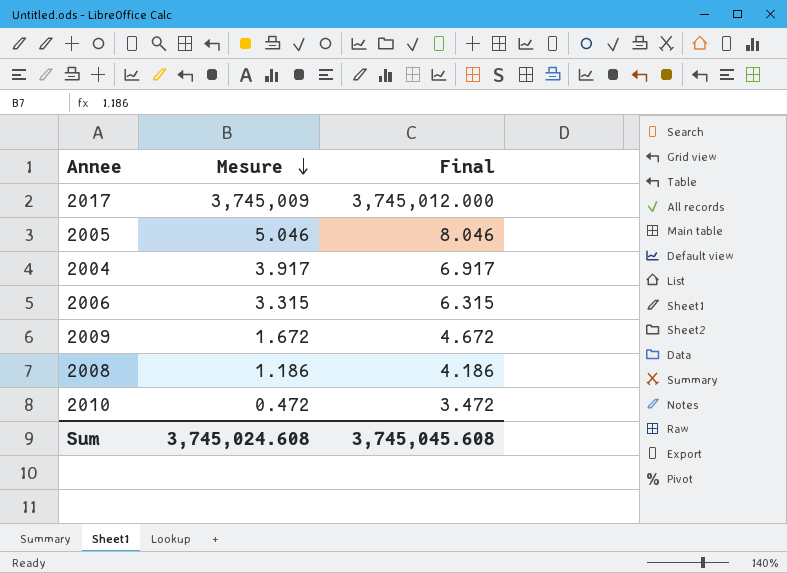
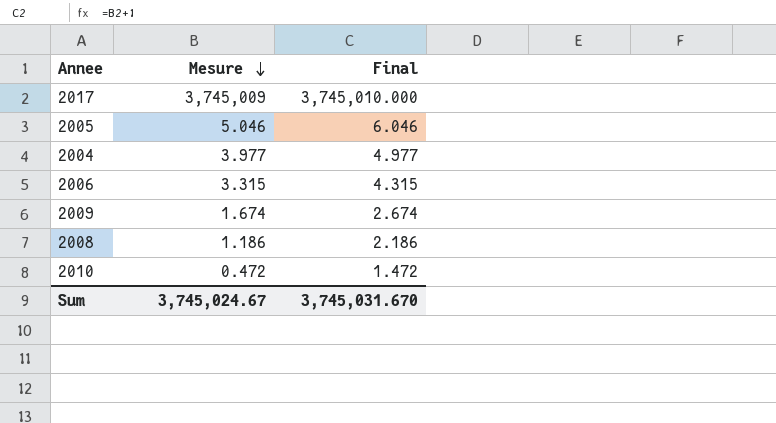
column Final | formula: [Mesure] + 3 -> [Mesure] + 1
2004 | Mesure: 3.917 -> 3.977
2009 | Mesure: 1.672 -> 1.674
Sum | Mesure: 3,745,024.608 -> 3,745,024.67
Sum | Final: 3,745,045.608 -> 3,745,031.670

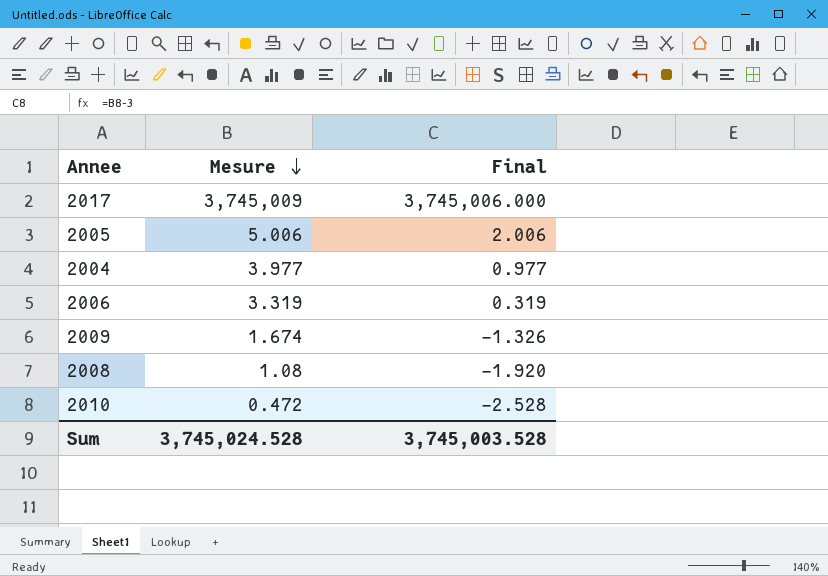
column Final | formula: [Mesure] + 1 -> [Mesure] - 3
2005 | Mesure: 5.046 -> 5.006
2006 | Mesure: 3.315 -> 3.319
2008 | Mesure: 1.186 -> 1.08
Sum | Mesure: 3,745,024.67 -> 3,745,024.528
Sum | Final: 3,745,031.670 -> 3,745,003.528

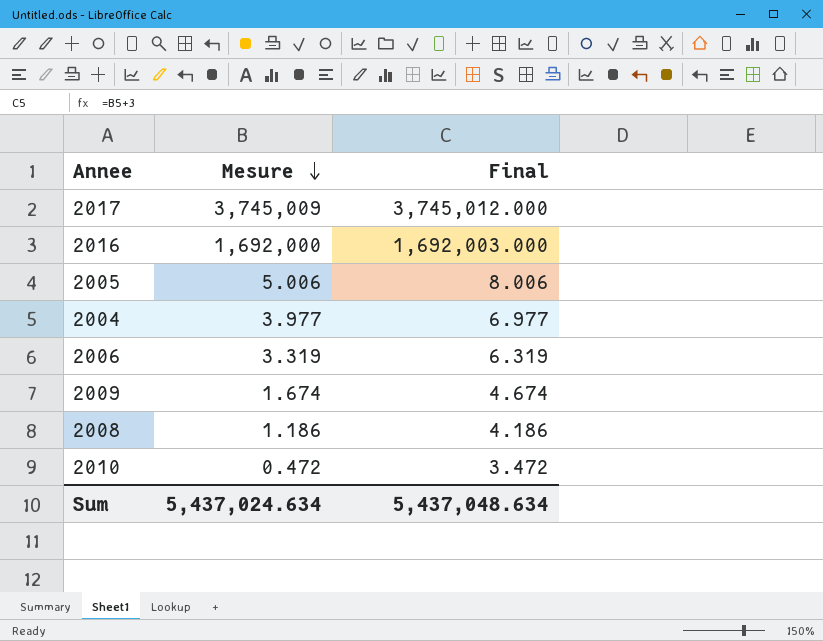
column Final | formula: [Mesure] - 3 -> [Mesure] + 3
row 2016: none -> 1,692,000 | 1,692,003.000
2008 | Mesure: 1.08 -> 1.186
Sum | Mesure: 3,745,024.528 -> 5,437,024.634
Sum | Final: 3,745,003.528 -> 5,437,048.634

